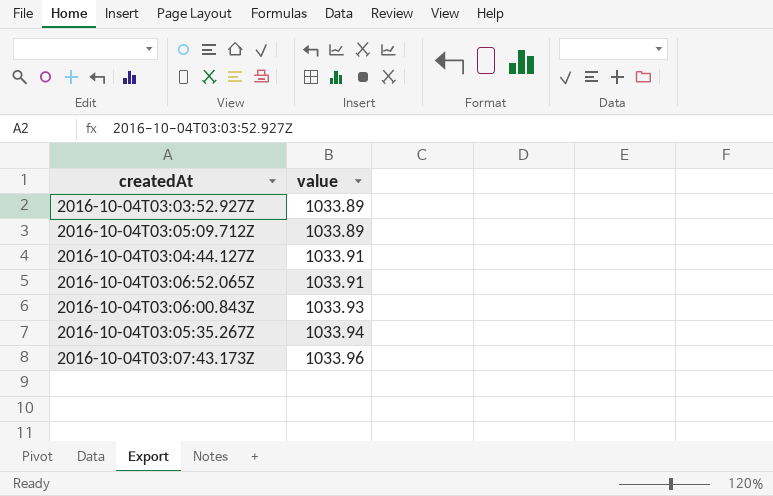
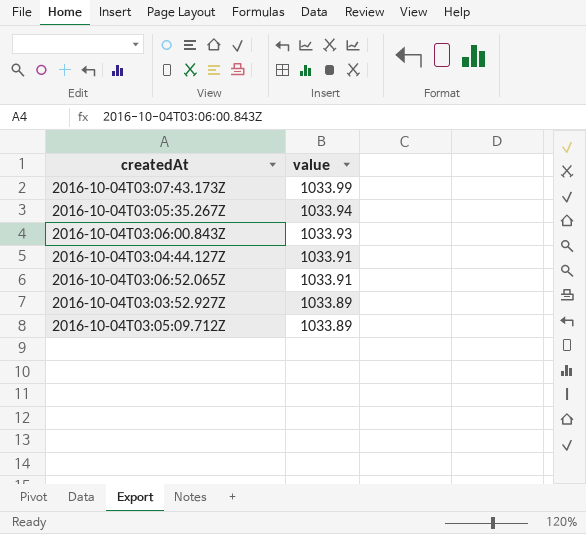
row order: value ascending -> value descending
2016-10-04T03:07:43.173Z | value: 1033.96 -> 1033.99

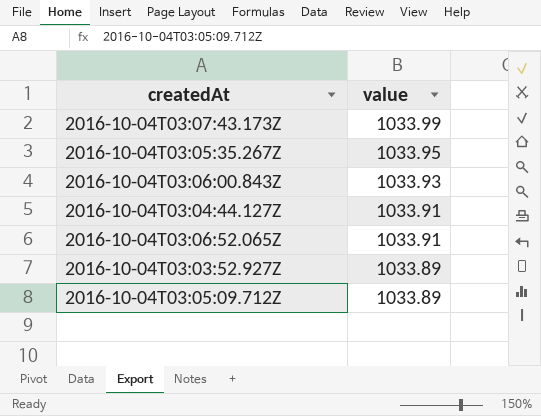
2016-10-04T03:05:35.267Z | value: 1033.94 -> 1033.95

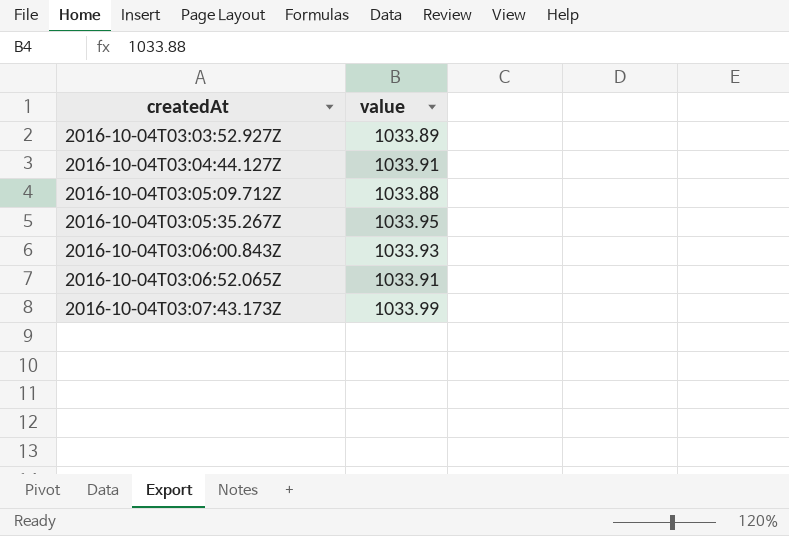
row order: value descending -> createdAt ascending
2016-10-04T03:05:09.712Z | value: 1033.89 -> 1033.88

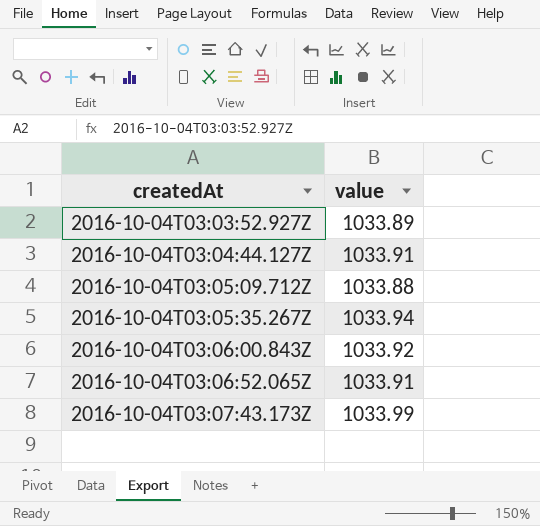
2016-10-04T03:05:35.267Z | value: 1033.95 -> 1033.94
2016-10-04T03:06:00.843Z | value: 1033.93 -> 1033.92

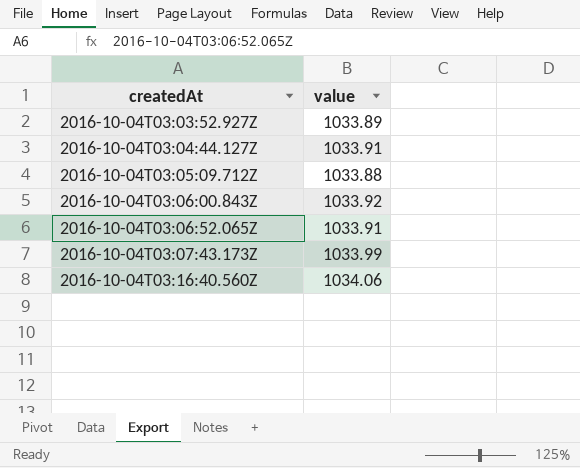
row 2016-10-04T03:05:35.267Z: 1033.94 -> none
row 2016-10-04T03:16:40.560Z: none -> 1034.06

